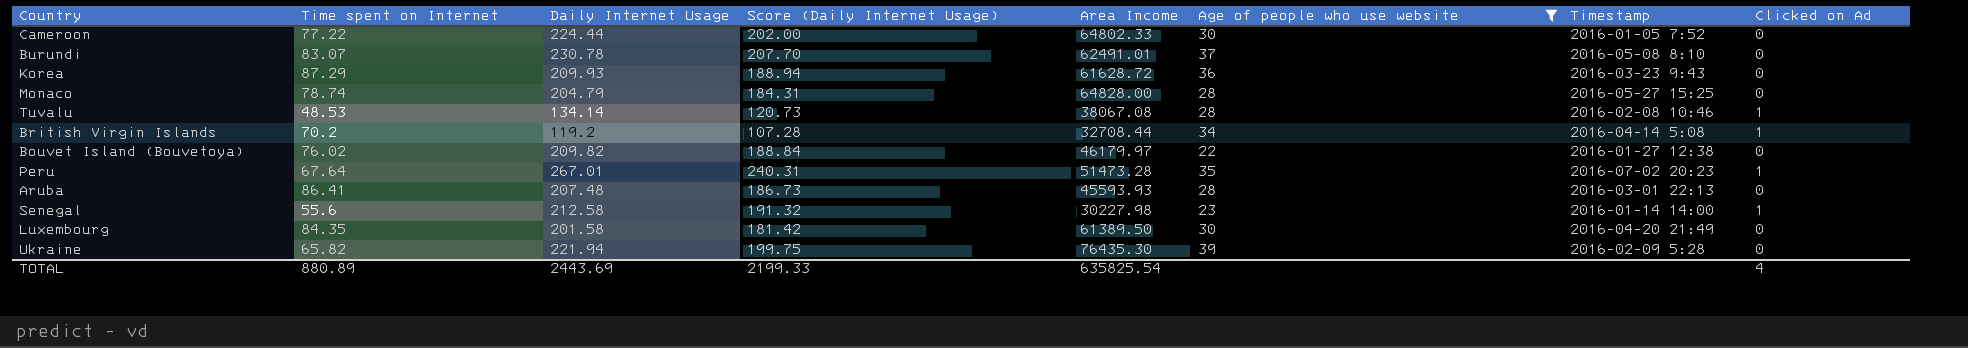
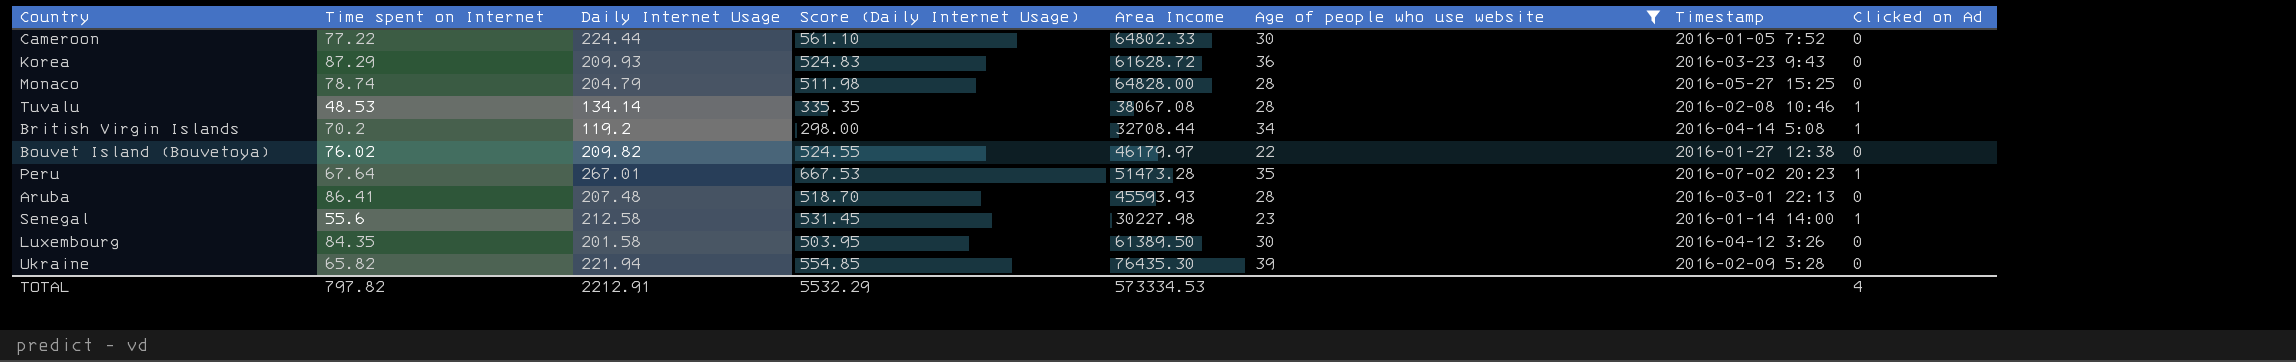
column Score (Daily Internet Usage) | formula: [Daily Internet Usage] * 0.9 -> [Daily Internet Usage] * 2.5
row Burundi: 83.07 | 230.78 | 207.70 | 62491.01 | 37 | 2016-05-08 8:10 | 0 -> none
Luxembourg | Timestamp: 2016-04-20 21:49 -> 2016-04-12 3:26
TOTAL | Time spent on Internet: 880.89 -> 797.82
TOTAL | Daily Internet Usage: 2443.69 -> 2212.91
TOTAL | Score (Daily Internet Usage): 2199.33 -> 5532.29
TOTAL | Area Income: 635825.54 -> 573334.53

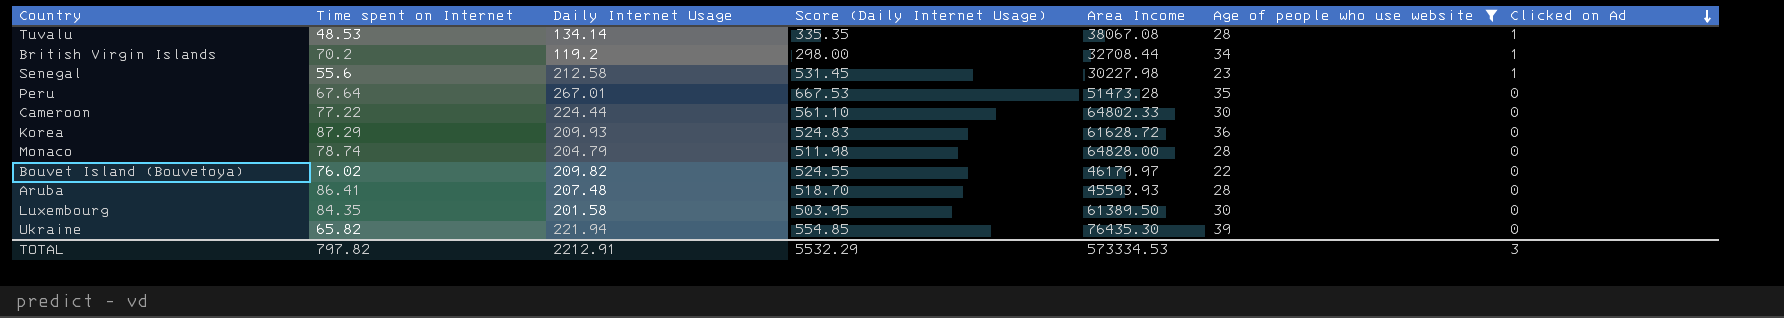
row order: none -> Clicked on Ad descending
column Timestamp | position: 7 -> none
Peru | Clicked on Ad: 1 -> 0
TOTAL | Clicked on Ad: 4 -> 3

